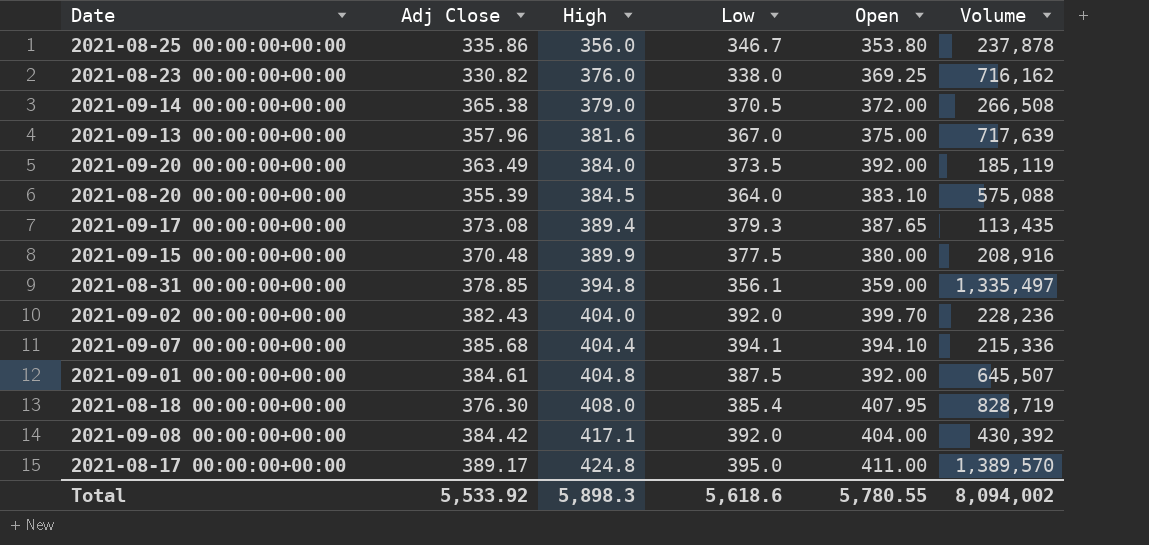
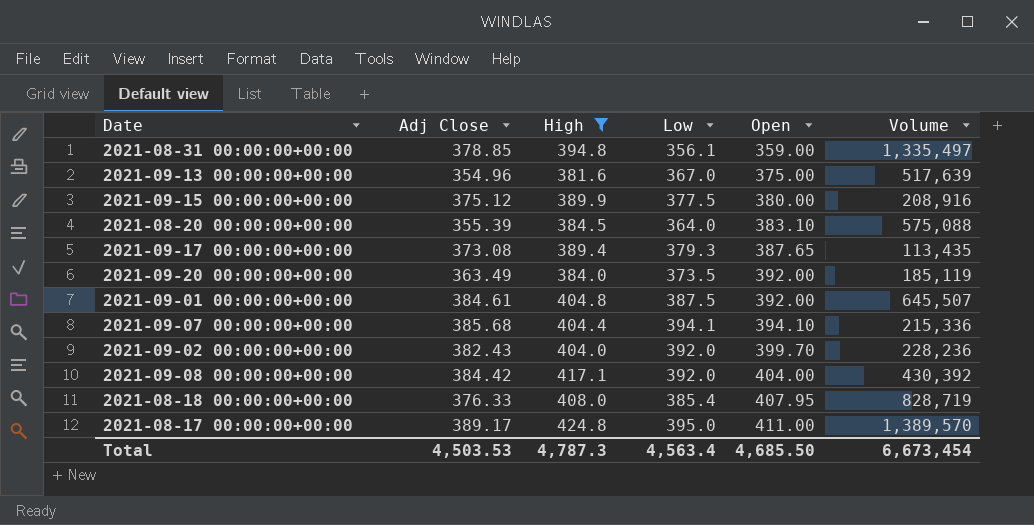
filter: none -> High >= 381.6
row order: High ascending -> Open ascending
2021-09-13 00:00:00+00:00 | Adj Close: 357.96 -> 354.96
2021-09-13 00:00:00+00:00 | Volume: 717,639 -> 517,639
2021-09-15 00:00:00+00:00 | Adj Close: 370.48 -> 375.12
2021-08-18 00:00:00+00:00 | Adj Close: 376.30 -> 376.33
Total | Adj Close: 5,533.92 -> 4,503.53
Total | High: 5,898.3 -> 4,787.3
Total | Low: 5,618.6 -> 4,563.4
Total | Open: 5,780.55 -> 4,685.50
Total | Volume: 8,094,002 -> 6,673,454

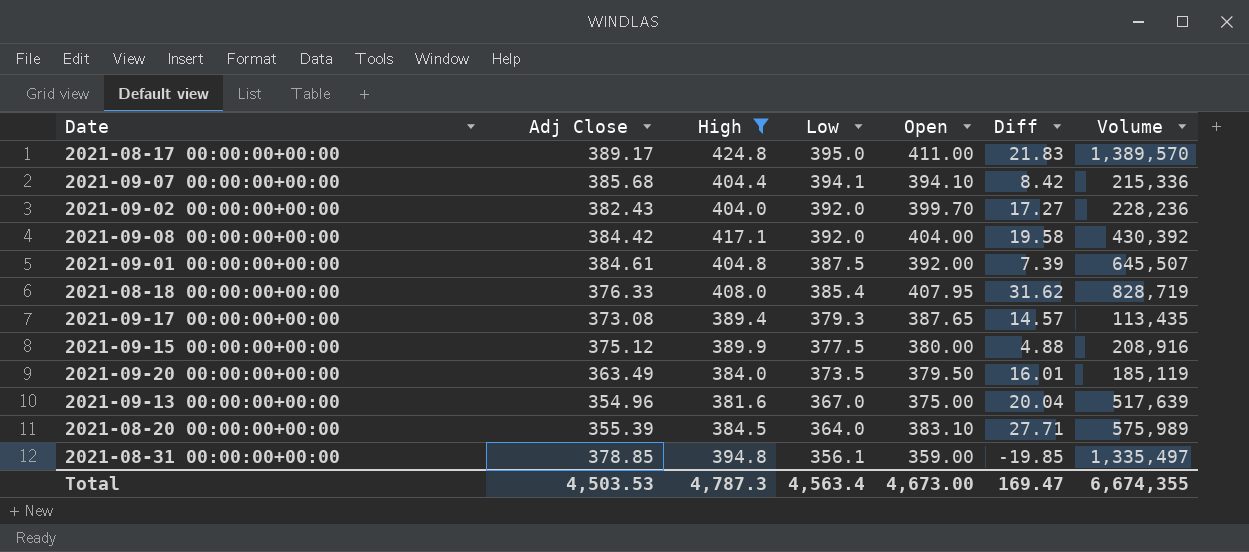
row order: Open ascending -> Low descending
column Diff | formula: none -> [Open] - [Adj Close]
2021-09-20 00:00:00+00:00 | Open: 392.00 -> 379.50
2021-08-20 00:00:00+00:00 | Volume: 575,088 -> 575,989
Total | Open: 4,685.50 -> 4,673.00
Total | Volume: 6,673,454 -> 6,674,355

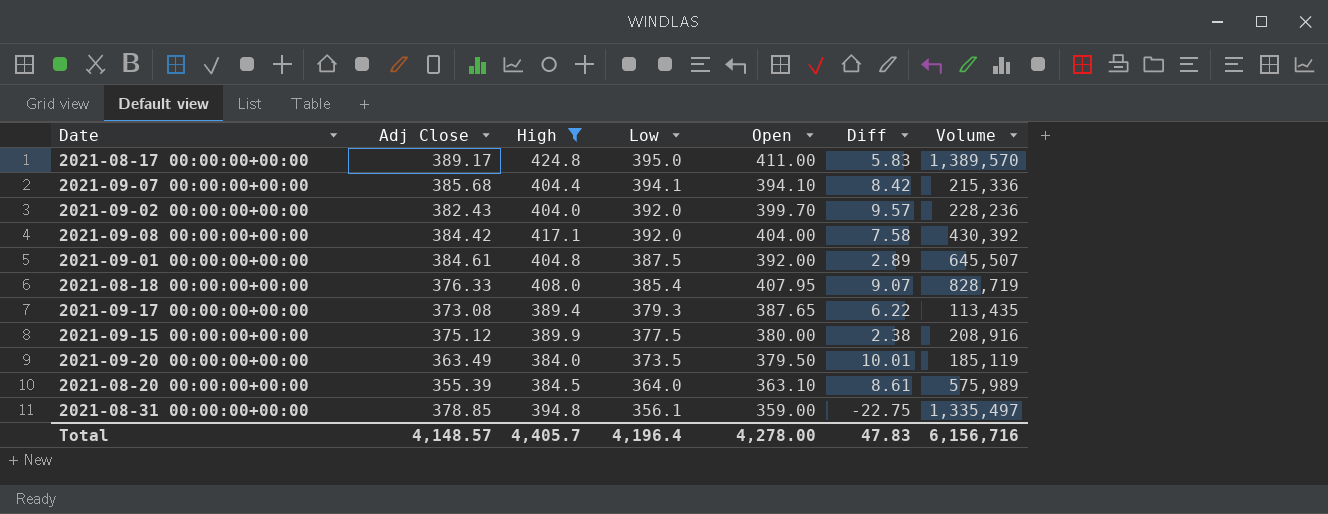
column Diff | formula: [Open] - [Adj Close] -> [Low] - [Adj Close]
row 2021-09-13 00:00:00+00:00: 354.96 | 381.6 | 367.0 | 375.00 | 20.04 | 517,639 -> none
2021-08-20 00:00:00+00:00 | Open: 383.10 -> 363.10
Total | Adj Close: 4,503.53 -> 4,148.57
Total | High: 4,787.3 -> 4,405.7
Total | Low: 4,563.4 -> 4,196.4
Total | Open: 4,673.00 -> 4,278.00
Total | Diff: 169.47 -> 47.83
Total | Volume: 6,674,355 -> 6,156,716

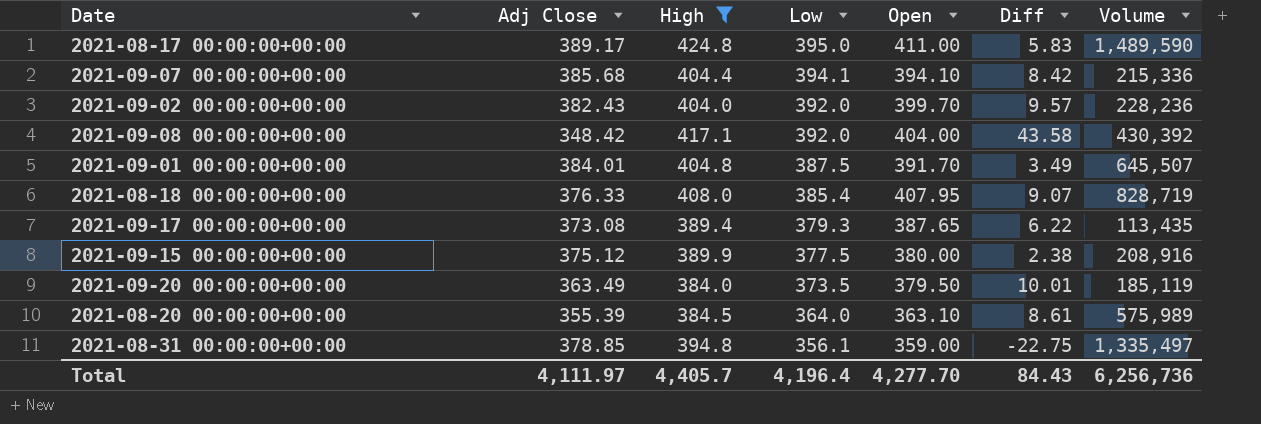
2021-08-17 00:00:00+00:00 | Volume: 1,389,570 -> 1,489,590
2021-09-08 00:00:00+00:00 | Adj Close: 384.42 -> 348.42
2021-09-08 00:00:00+00:00 | Diff: 7.58 -> 43.58
2021-09-01 00:00:00+00:00 | Adj Close: 384.61 -> 384.01
2021-09-01 00:00:00+00:00 | Open: 392.00 -> 391.70
2021-09-01 00:00:00+00:00 | Diff: 2.89 -> 3.49
Total | Adj Close: 4,148.57 -> 4,111.97
Total | Open: 4,278.00 -> 4,277.70
Total | Diff: 47.83 -> 84.43
Total | Volume: 6,156,716 -> 6,256,736

